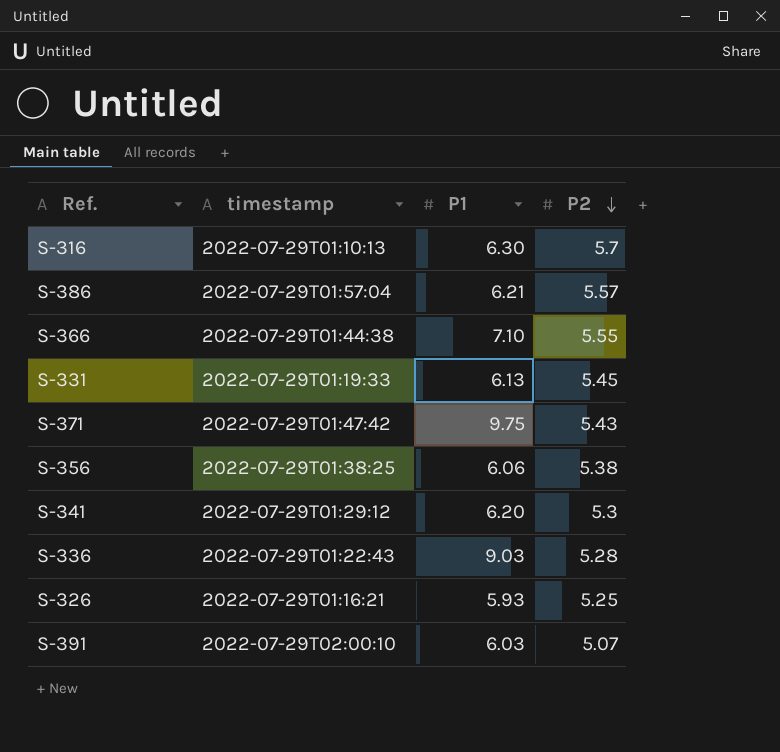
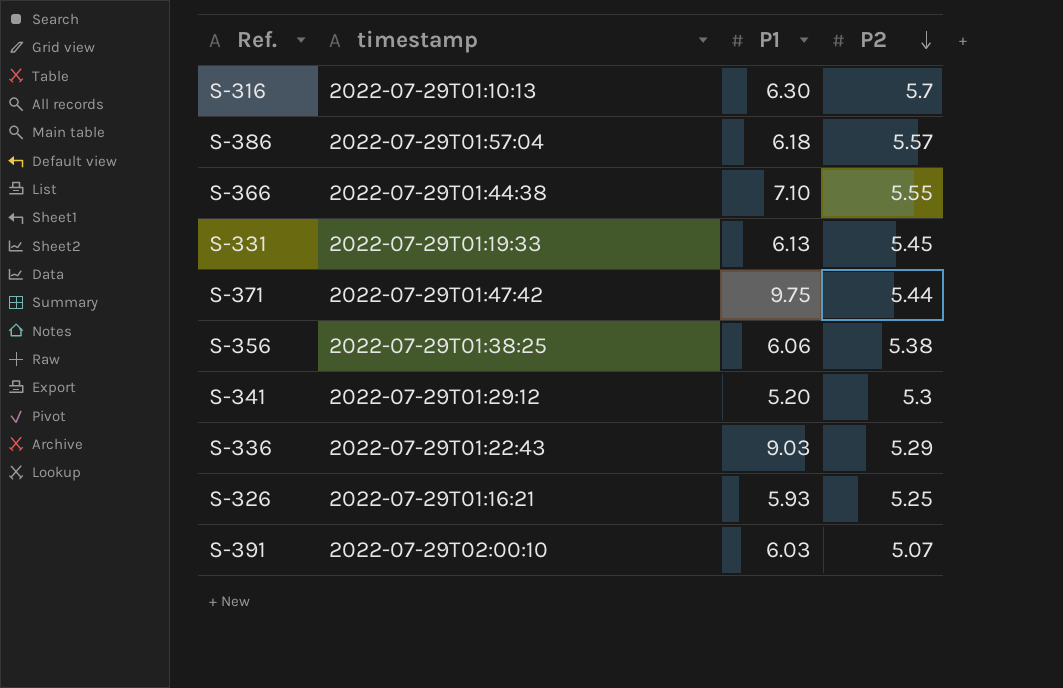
S-386 | P1: 6.21 -> 6.18
S-371 | P2: 5.43 -> 5.44
S-341 | P1: 6.20 -> 5.20
S-336 | P2: 5.28 -> 5.29

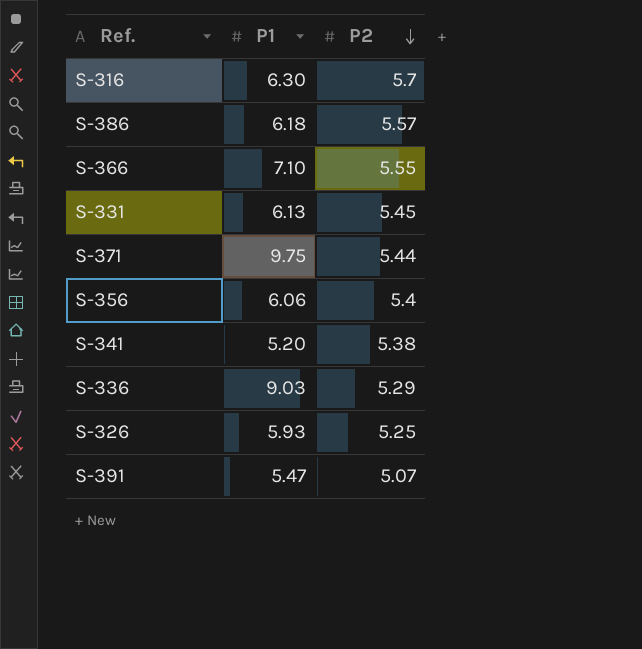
column timestamp | position: 2 -> none
S-356 | P2: 5.38 -> 5.4
S-341 | P2: 5.3 -> 5.38
S-391 | P1: 6.03 -> 5.47

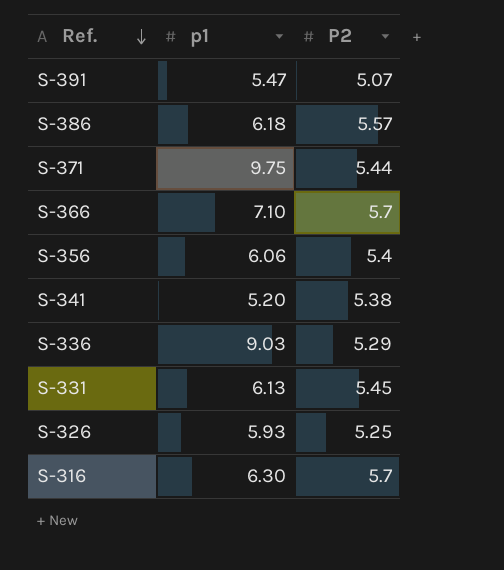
row order: P2 descending -> Ref. descending
column name: P1 -> p1
S-366 | P2: 5.55 -> 5.7

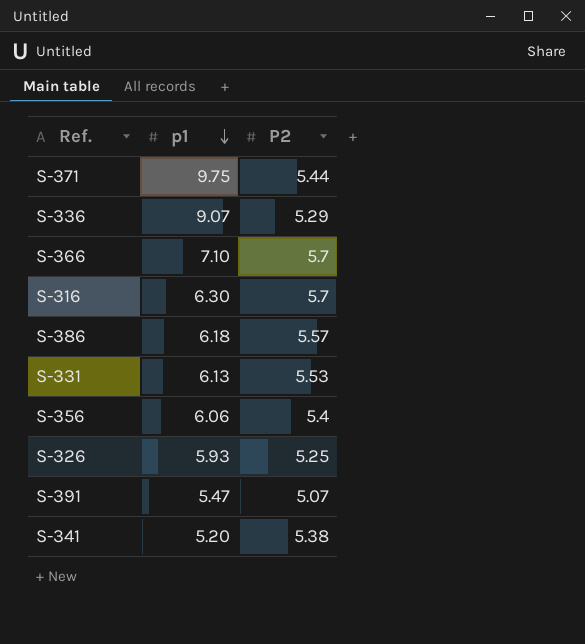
row order: Ref. descending -> p1 descending
S-336 | p1: 9.03 -> 9.07
S-331 | P2: 5.45 -> 5.53

